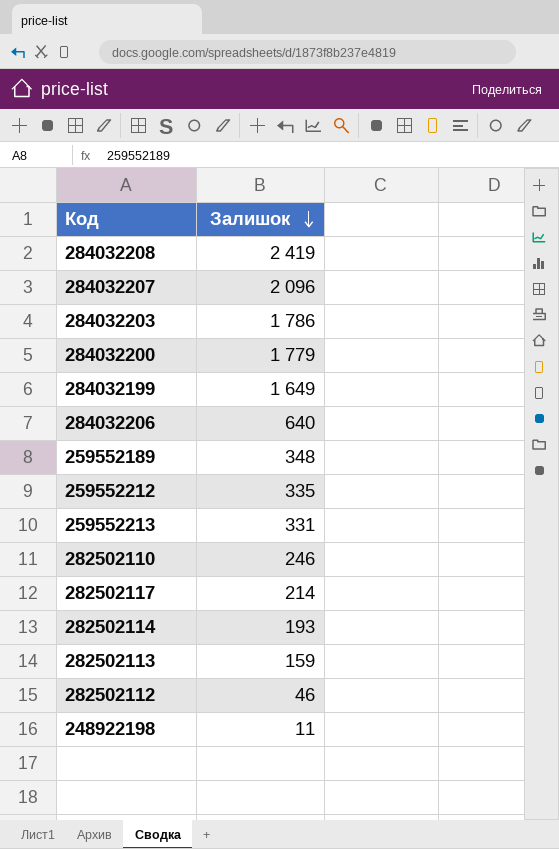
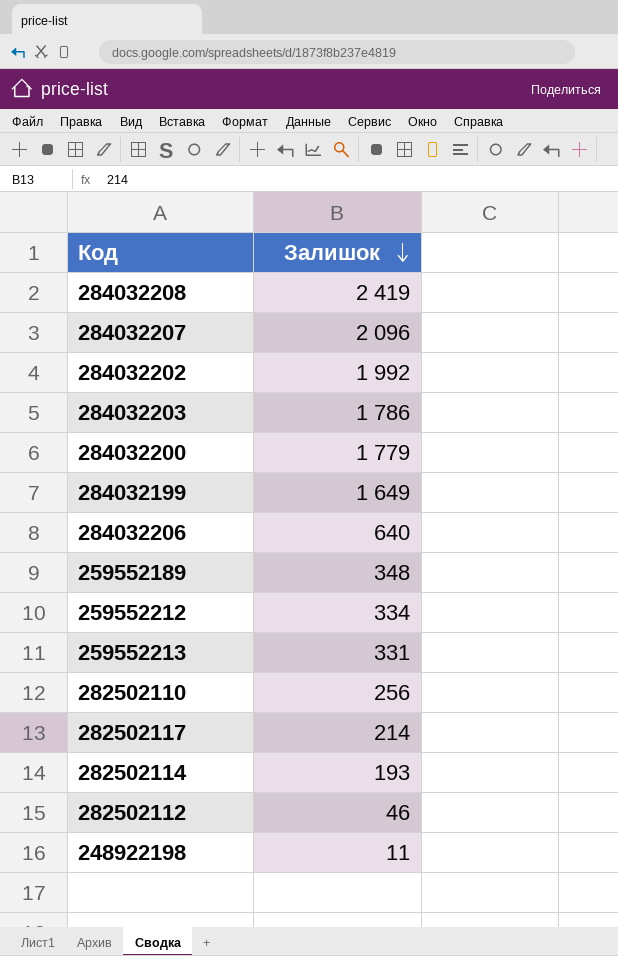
row 282502113: 159 -> none
row 284032202: none -> 1 992
259552212 | Залишок: 335 -> 334
282502110 | Залишок: 246 -> 256

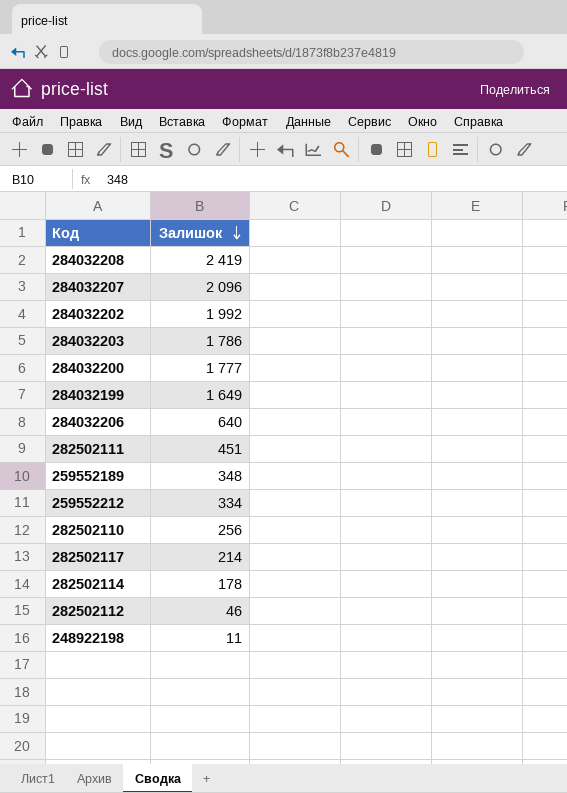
row 259552213: 331 -> none
284032200 | Залишок: 1 779 -> 1 777
row 282502111: none -> 451
282502114 | Залишок: 193 -> 178

